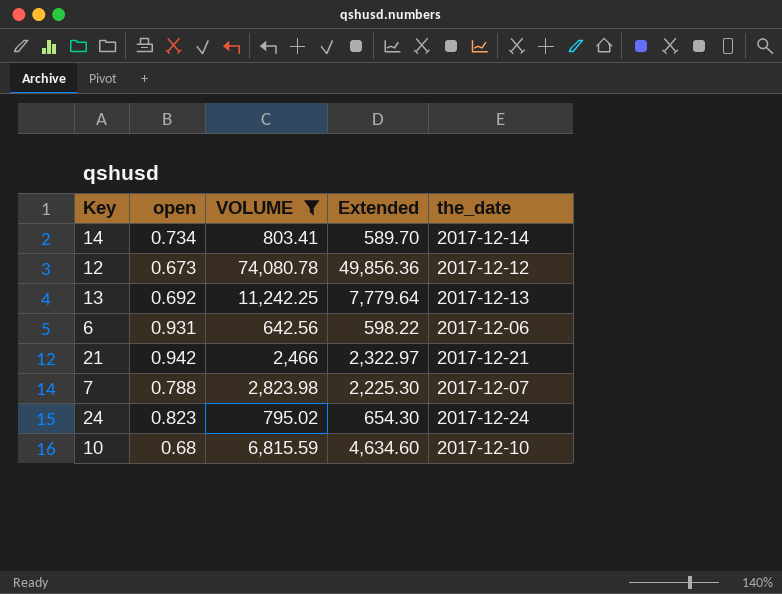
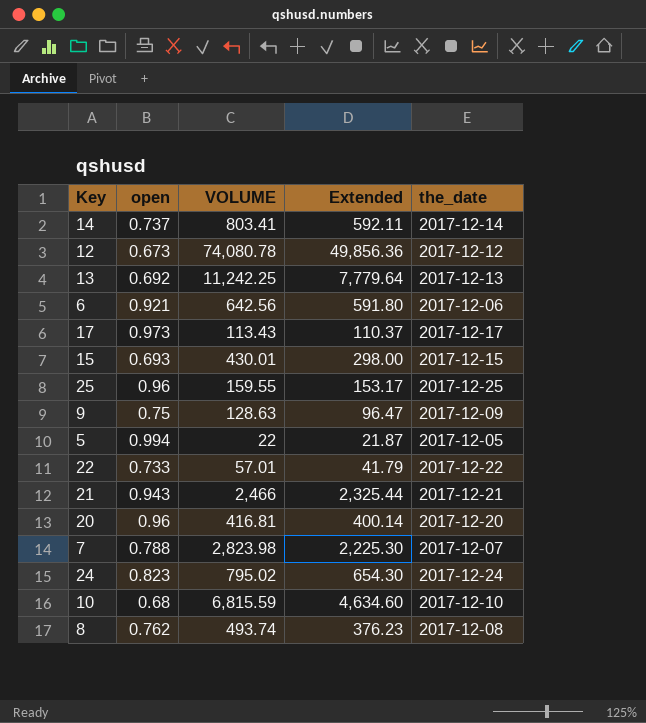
filter: VOLUME >= 642.56 -> none
14 | open: 0.734 -> 0.737
14 | Extended: 589.70 -> 592.11
6 | open: 0.931 -> 0.921
6 | Extended: 598.22 -> 591.80
21 | open: 0.942 -> 0.943
21 | Extended: 2,322.97 -> 2,325.44

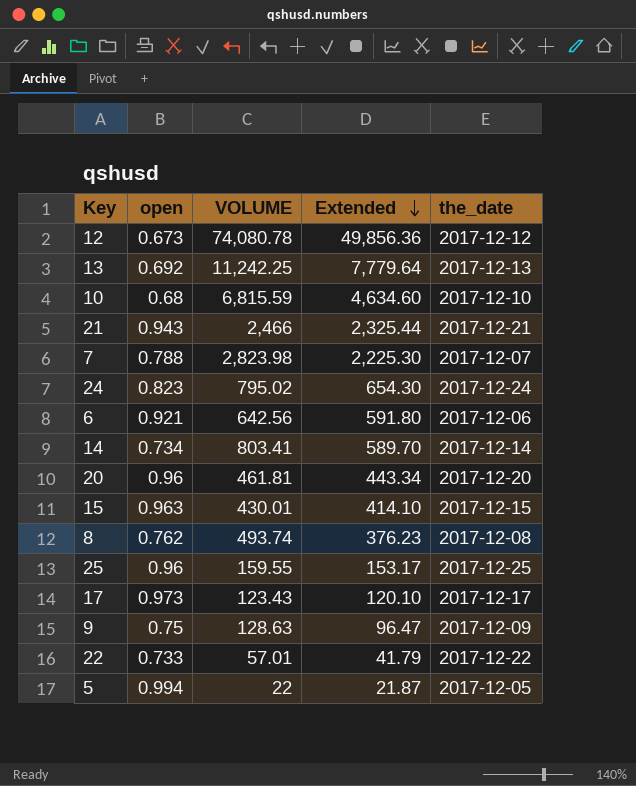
row order: none -> Extended descending
14 | open: 0.737 -> 0.734
14 | Extended: 592.11 -> 589.70
20 | VOLUME: 416.81 -> 461.81
20 | Extended: 400.14 -> 443.34
15 | open: 0.693 -> 0.963
15 | Extended: 298.00 -> 414.10
17 | VOLUME: 113.43 -> 123.43
17 | Extended: 110.37 -> 120.10

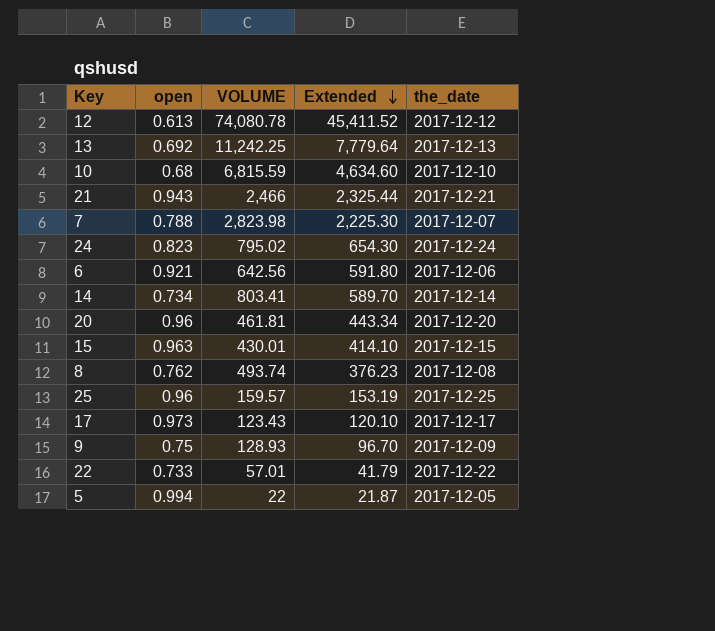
12 | open: 0.673 -> 0.613
12 | Extended: 49,856.36 -> 45,411.52
25 | VOLUME: 159.55 -> 159.57
25 | Extended: 153.17 -> 153.19
9 | VOLUME: 128.63 -> 128.93
9 | Extended: 96.47 -> 96.70

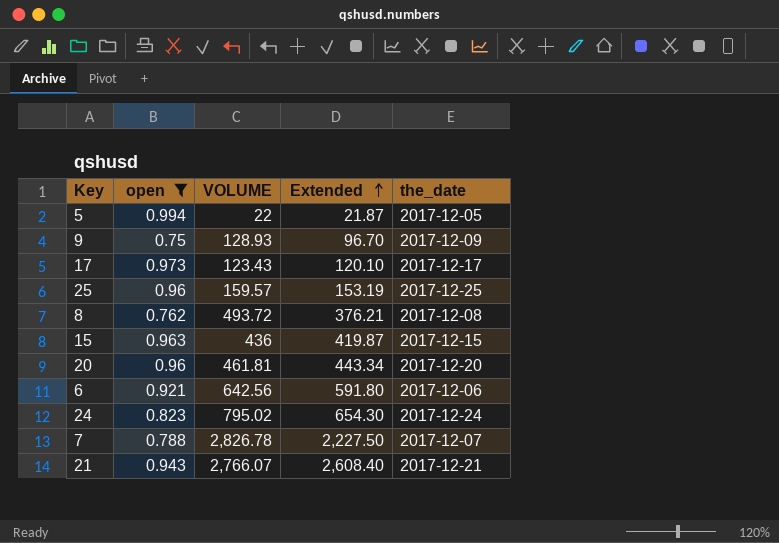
filter: none -> open >= 0.75
row order: Extended descending -> Extended ascending
8 | VOLUME: 493.74 -> 493.72
8 | Extended: 376.23 -> 376.21
15 | VOLUME: 430.01 -> 436
15 | Extended: 414.10 -> 419.87
7 | VOLUME: 2,823.98 -> 2,826.78
7 | Extended: 2,225.30 -> 2,227.50
21 | VOLUME: 2,466 -> 2,766.07
21 | Extended: 2,325.44 -> 2,608.40

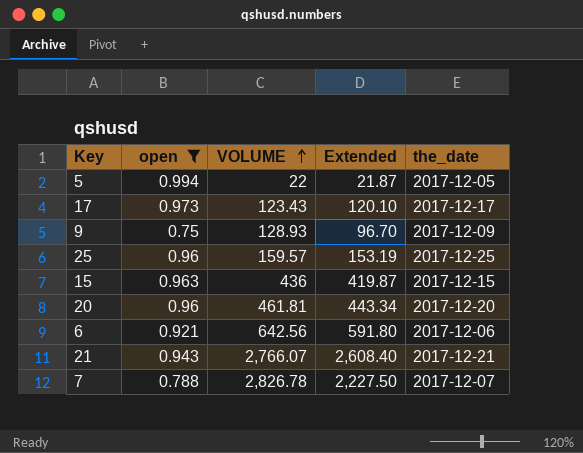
row order: Extended ascending -> VOLUME ascending
row 8: 0.762 | 493.72 | 376.21 | 2017-12-08 -> none
row 24: 0.823 | 795.02 | 654.30 | 2017-12-24 -> none

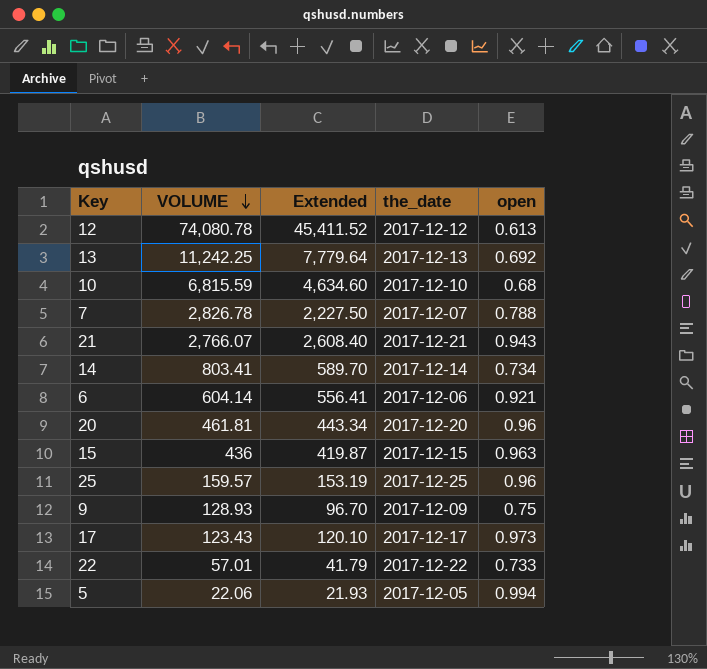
filter: open >= 0.75 -> none
row order: VOLUME ascending -> VOLUME descending
column open | position: 2 -> 5
6 | VOLUME: 642.56 -> 604.14
6 | Extended: 591.80 -> 556.41
5 | VOLUME: 22 -> 22.06
5 | Extended: 21.87 -> 21.93

